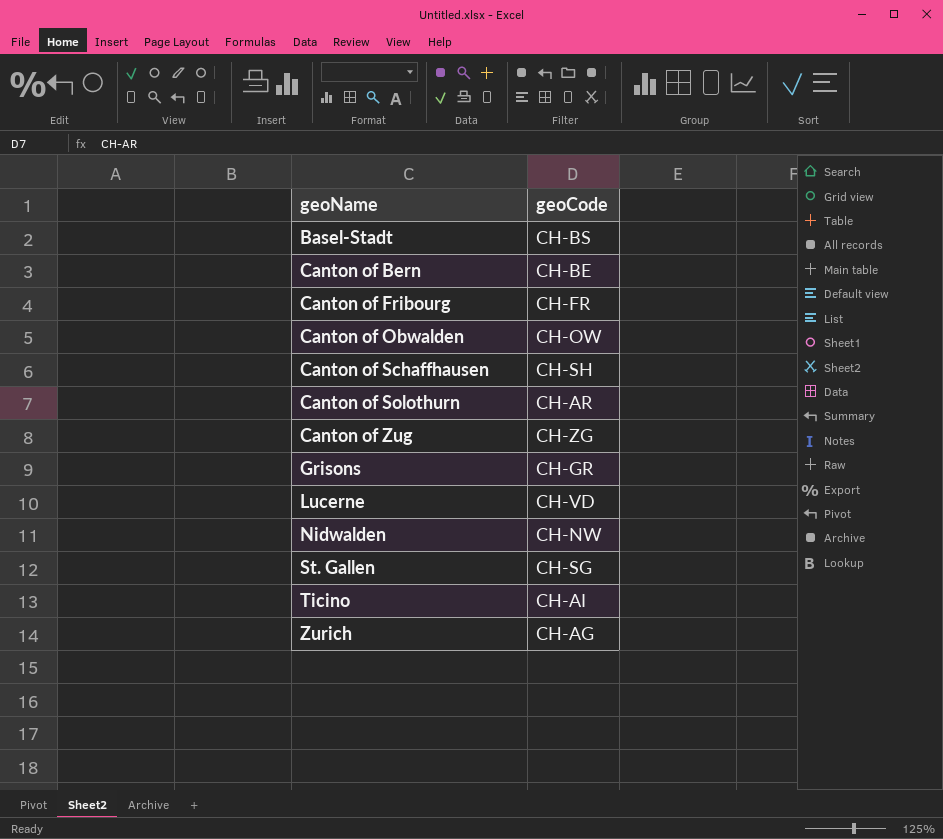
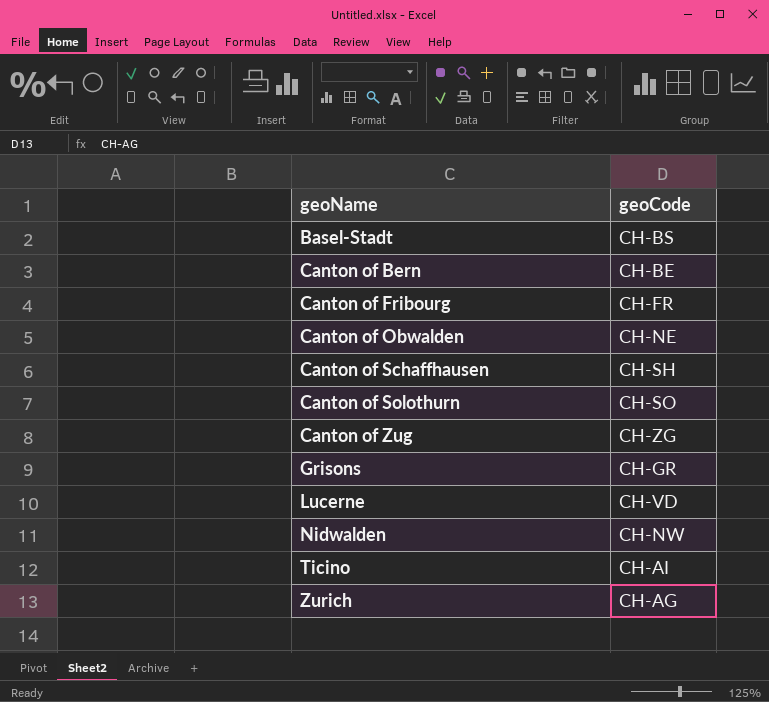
row St. Gallen: CH-SG -> none
Canton of Obwalden | geoCode: CH-OW -> CH-NE
Canton of Solothurn | geoCode: CH-AR -> CH-SO

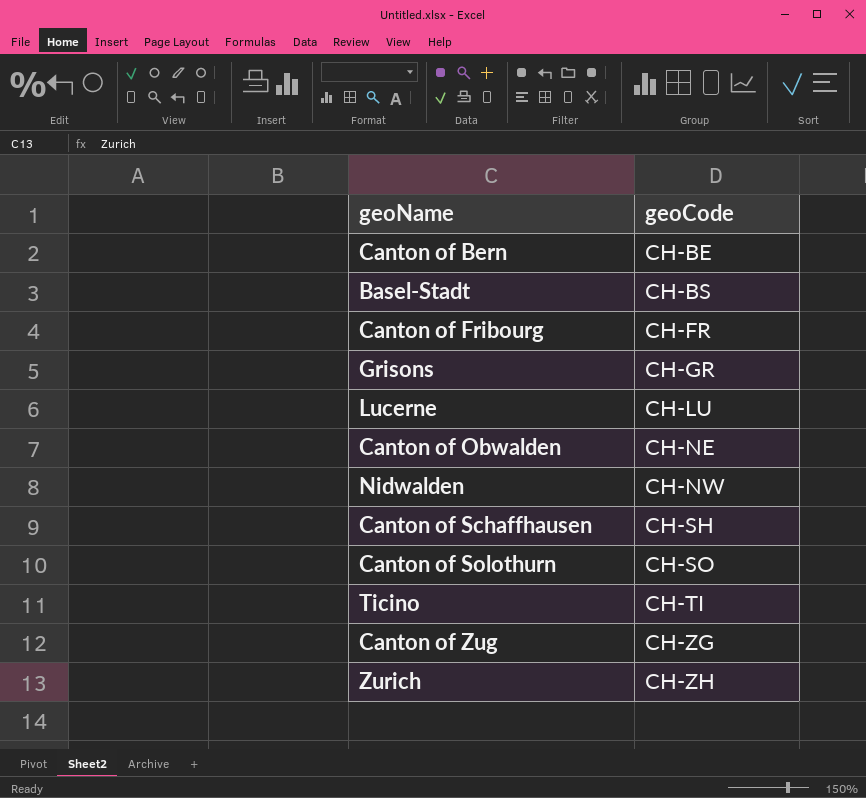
row order: geoName ascending -> geoCode ascending
Lucerne | geoCode: CH-VD -> CH-LU
Ticino | geoCode: CH-AI -> CH-TI
Zurich | geoCode: CH-AG -> CH-ZH

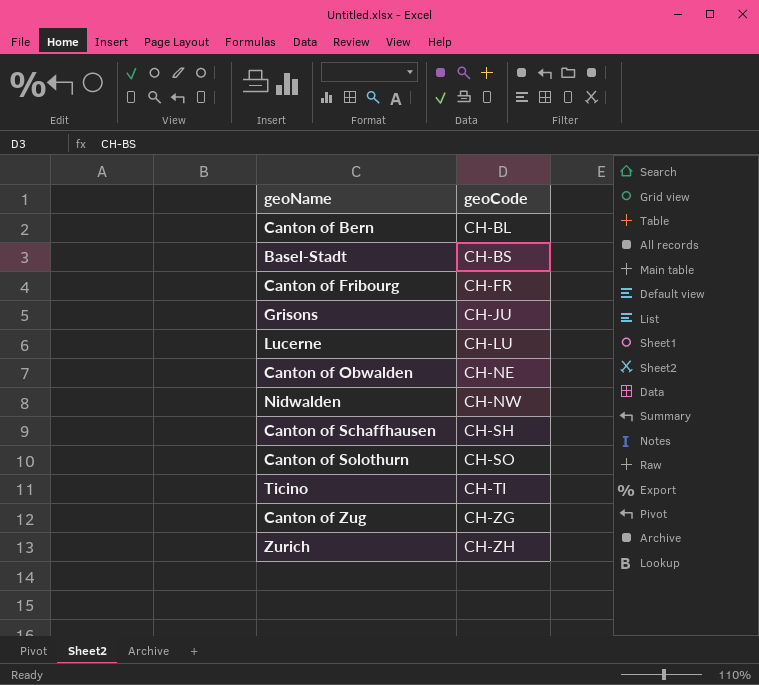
Canton of Bern | geoCode: CH-BE -> CH-BL
Grisons | geoCode: CH-GR -> CH-JU

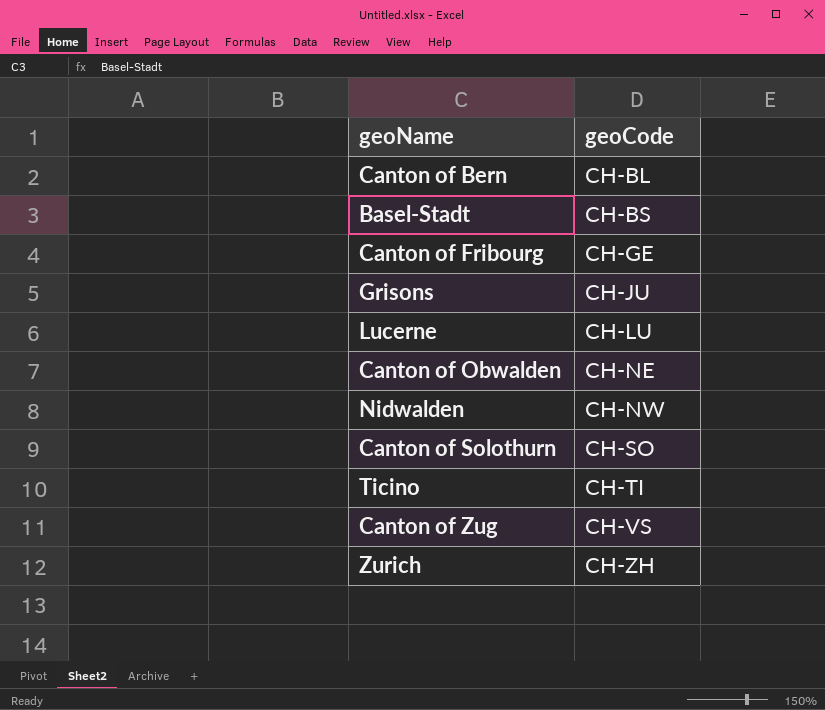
row Canton of Schaffhausen: CH-SH -> none
Canton of Fribourg | geoCode: CH-FR -> CH-GE
Canton of Zug | geoCode: CH-ZG -> CH-VS

